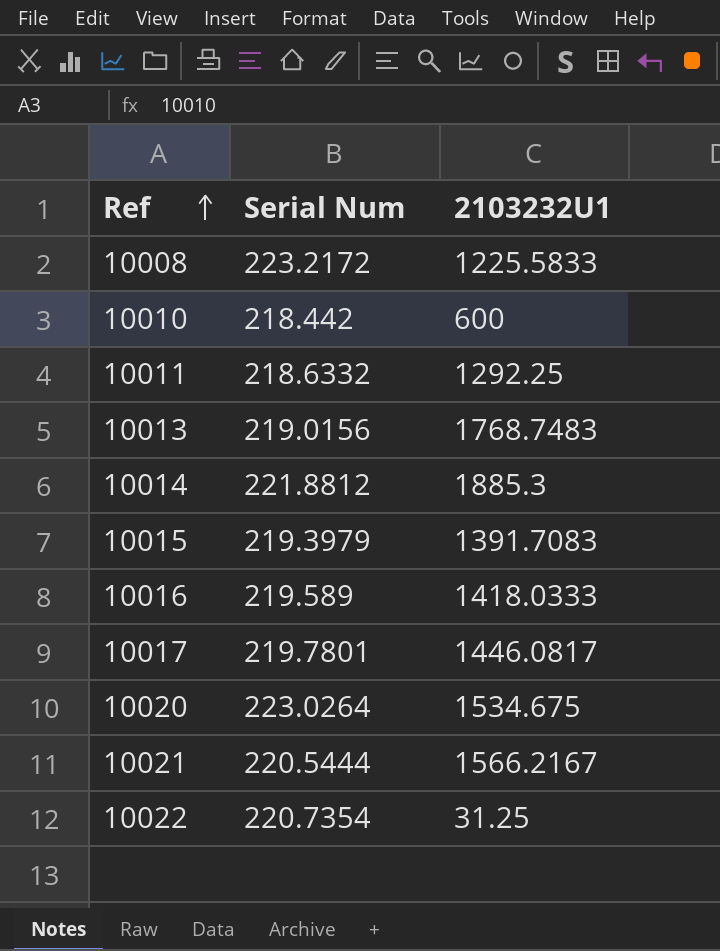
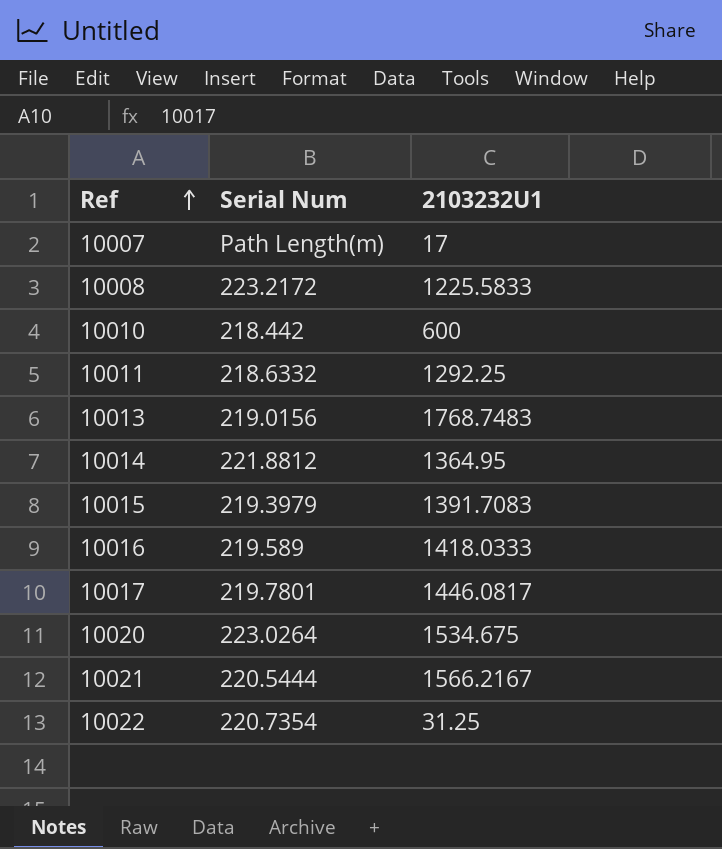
row 10007: none -> Path Length(m) | 17
10014 | 2103232U1: 1885.3 -> 1364.95

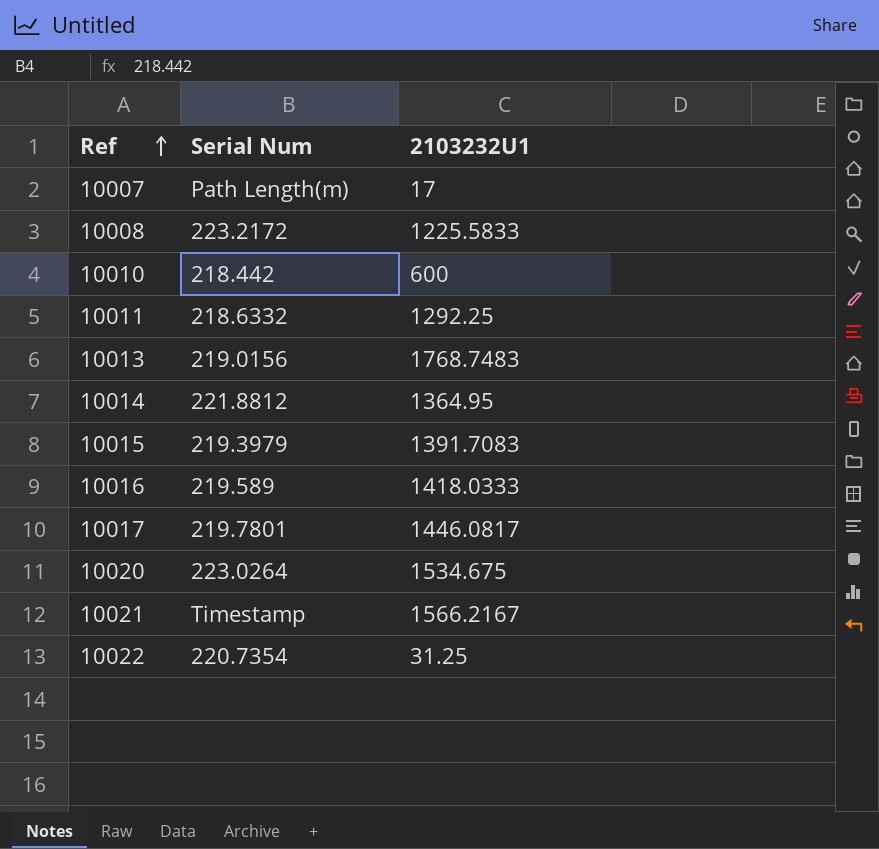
10021 | Serial Num: 220.5444 -> Timestamp

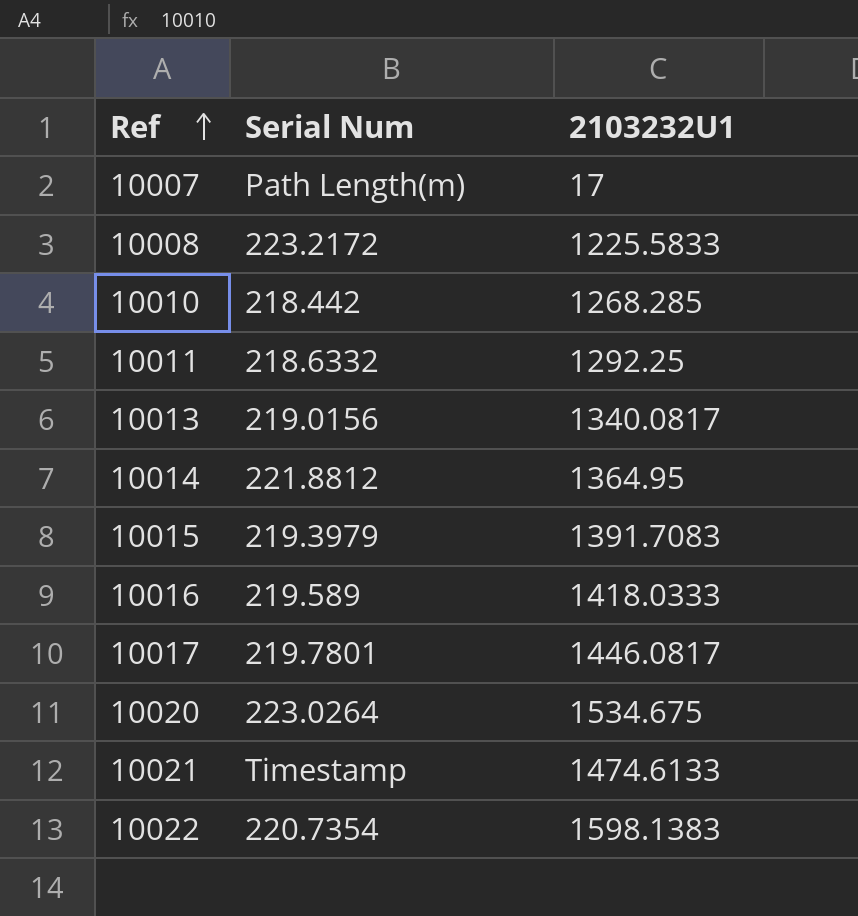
10010 | 2103232U1: 600 -> 1268.285
10013 | 2103232U1: 1768.7483 -> 1340.0817
10021 | 2103232U1: 1566.2167 -> 1474.6133
10022 | 2103232U1: 31.25 -> 1598.1383

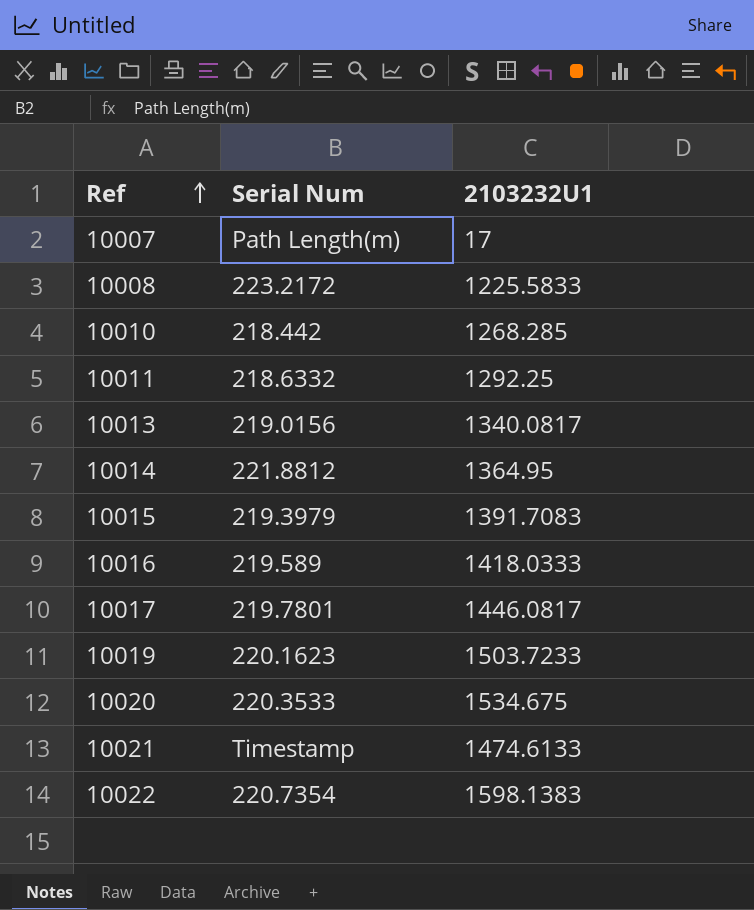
row 10019: none -> 220.1623 | 1503.7233
10020 | Serial Num: 223.0264 -> 220.3533

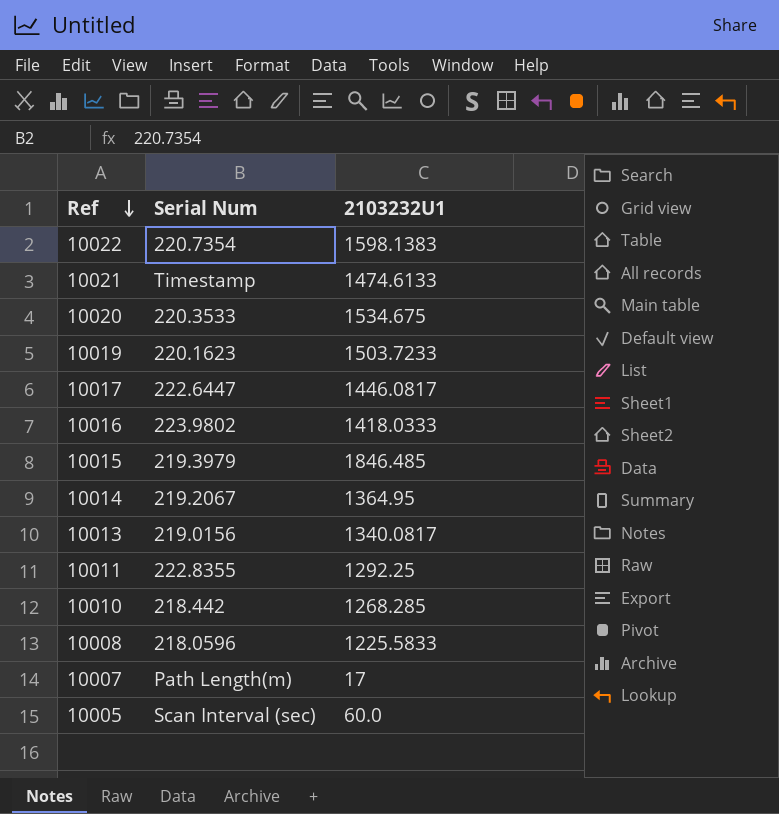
row order: Ref ascending -> Ref descending
10017 | Serial Num: 219.7801 -> 222.6447
10016 | Serial Num: 219.589 -> 223.9802
10015 | 2103232U1: 1391.7083 -> 1846.485
10014 | Serial Num: 221.8812 -> 219.2067
10011 | Serial Num: 218.6332 -> 222.8355
10008 | Serial Num: 223.2172 -> 218.0596
row 10005: none -> Scan Interval (sec) | 60.0

